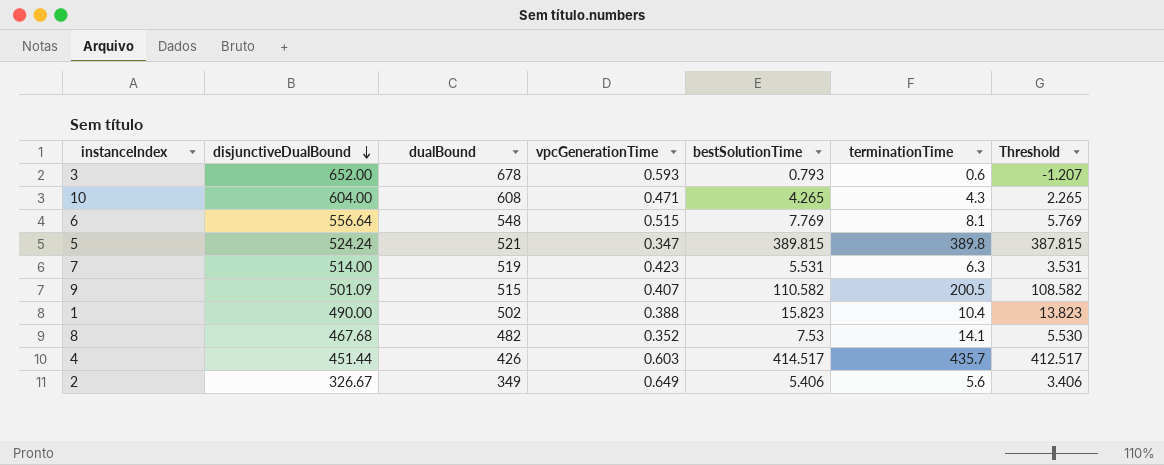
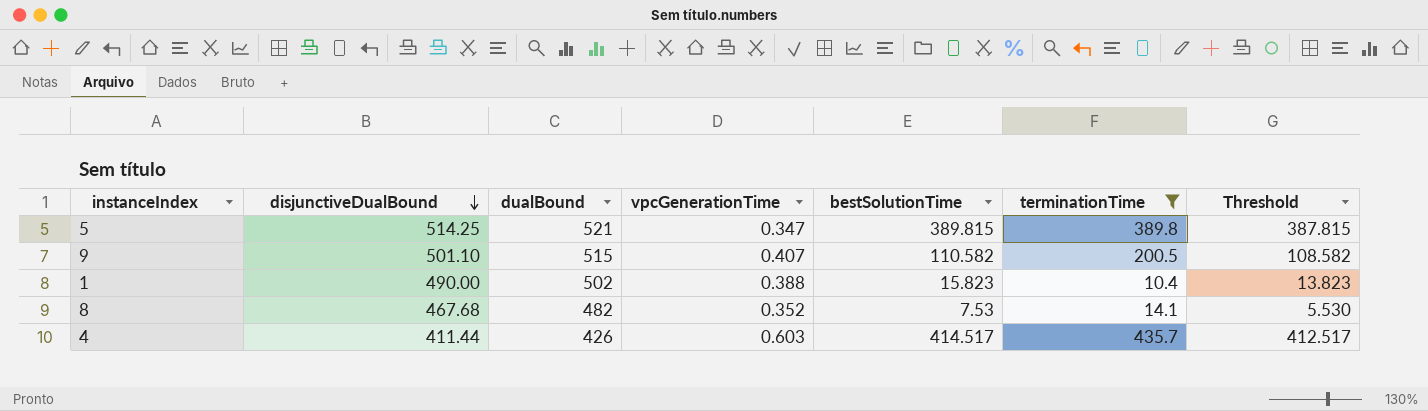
filter: none -> terminationTime >= 10.4
5 | disjunctiveDualBound: 524.24 -> 514.25
9 | disjunctiveDualBound: 501.09 -> 501.10
4 | disjunctiveDualBound: 451.44 -> 411.44

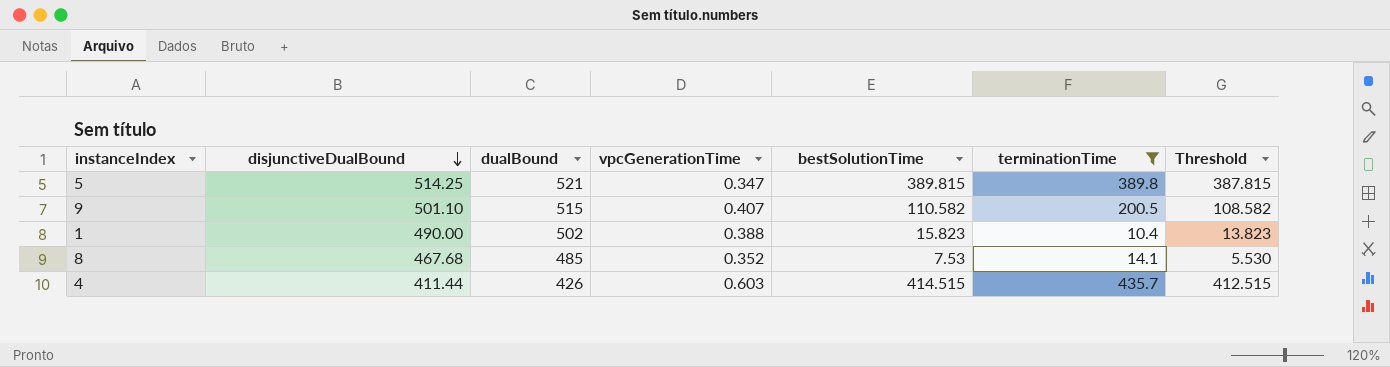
8 | dualBound: 482 -> 485
4 | bestSolutionTime: 414.517 -> 414.515
4 | Threshold: 412.517 -> 412.515

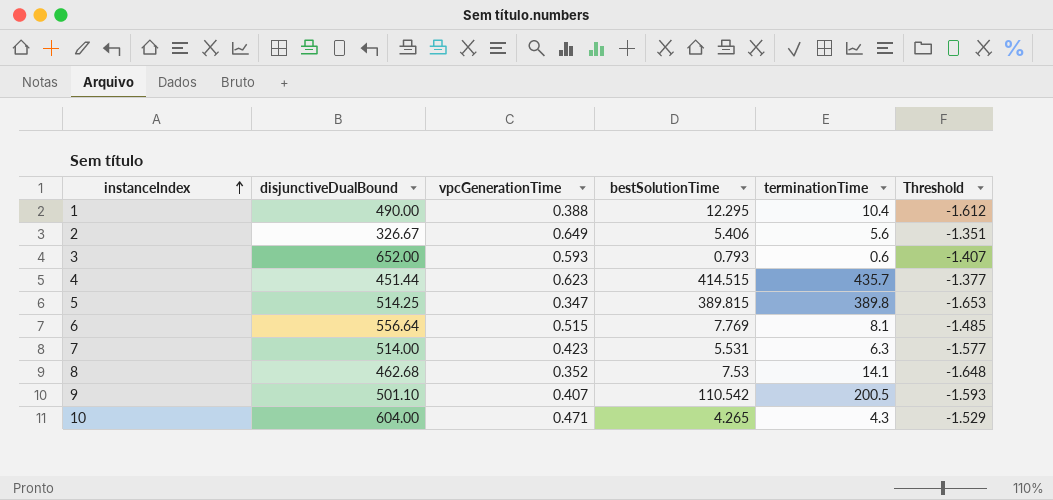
filter: terminationTime >= 10.4 -> none
row order: disjunctiveDualBound descending -> instanceIndex ascending
column dualBound | position: 3 -> none
column Threshold | formula: [bestSolutionTime] - 2 -> [vpcGenerationTime] - 2
1 | bestSolutionTime: 15.823 -> 12.295
4 | disjunctiveDualBound: 411.44 -> 451.44
4 | vpcGenerationTime: 0.603 -> 0.623
8 | disjunctiveDualBound: 467.68 -> 462.68
9 | bestSolutionTime: 110.582 -> 110.542

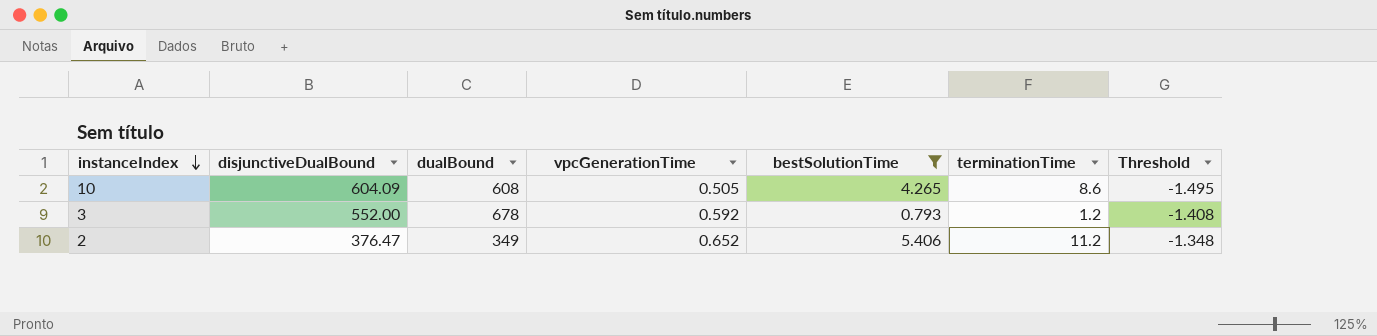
filter: none -> bestSolutionTime <= 5.406
row order: instanceIndex ascending -> instanceIndex descending
column dualBound | position: none -> 3
10 | disjunctiveDualBound: 604.00 -> 604.09
10 | vpcGenerationTime: 0.471 -> 0.505
10 | terminationTime: 4.3 -> 8.6
10 | Threshold: -1.529 -> -1.495
3 | disjunctiveDualBound: 652.00 -> 552.00
3 | vpcGenerationTime: 0.593 -> 0.592
3 | terminationTime: 0.6 -> 1.2
3 | Threshold: -1.407 -> -1.408
2 | disjunctiveDualBound: 326.67 -> 376.47
2 | vpcGenerationTime: 0.649 -> 0.652
2 | terminationTime: 5.6 -> 11.2
2 | Threshold: -1.351 -> -1.348

